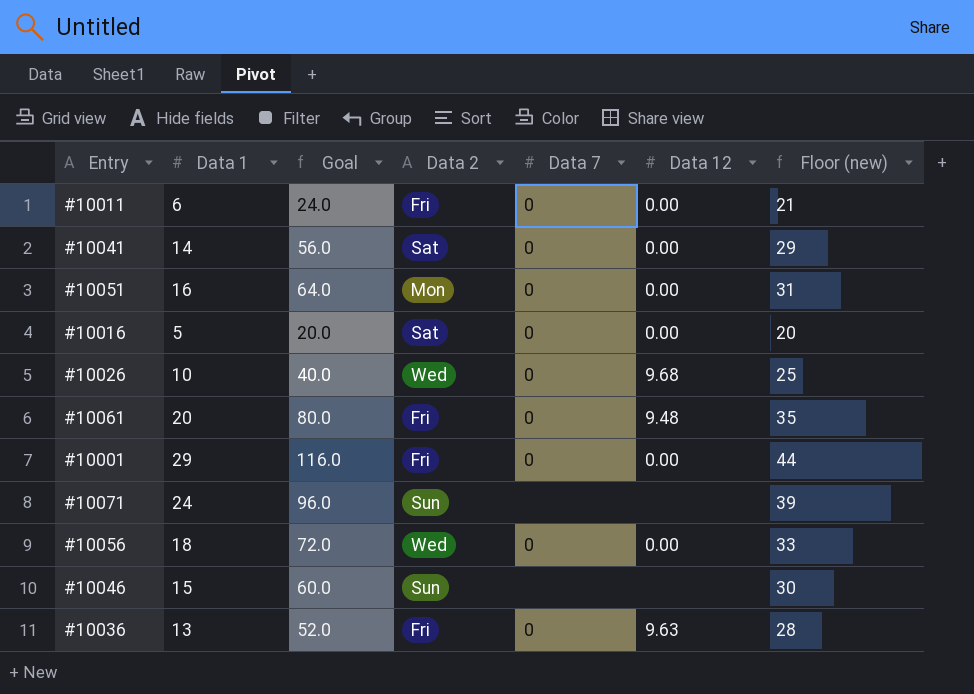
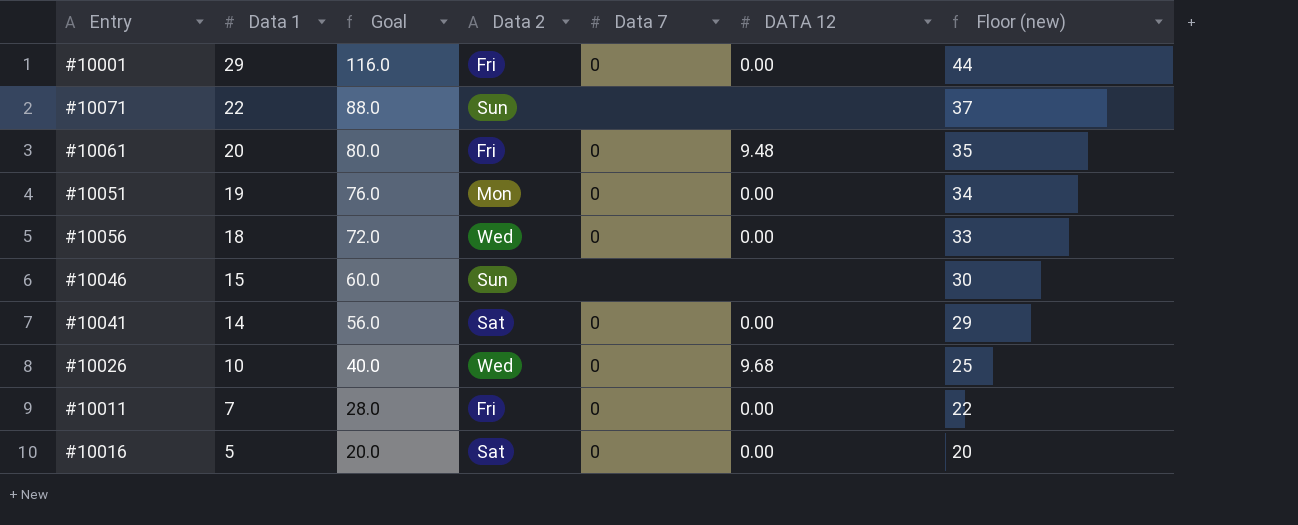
row order: none -> Data 1 descending
column name: Data 12 -> DATA 12
row #10036: 13 | 52.0 | Fri | 0 | 9.63 | 28 -> none
#10071 | Data 1: 24 -> 22
#10071 | Goal: 96.0 -> 88.0
#10071 | Floor (new): 39 -> 37
#10051 | Data 1: 16 -> 19
#10051 | Goal: 64.0 -> 76.0
#10051 | Floor (new): 31 -> 34
#10011 | Data 1: 6 -> 7
#10011 | Goal: 24.0 -> 28.0
#10011 | Floor (new): 21 -> 22

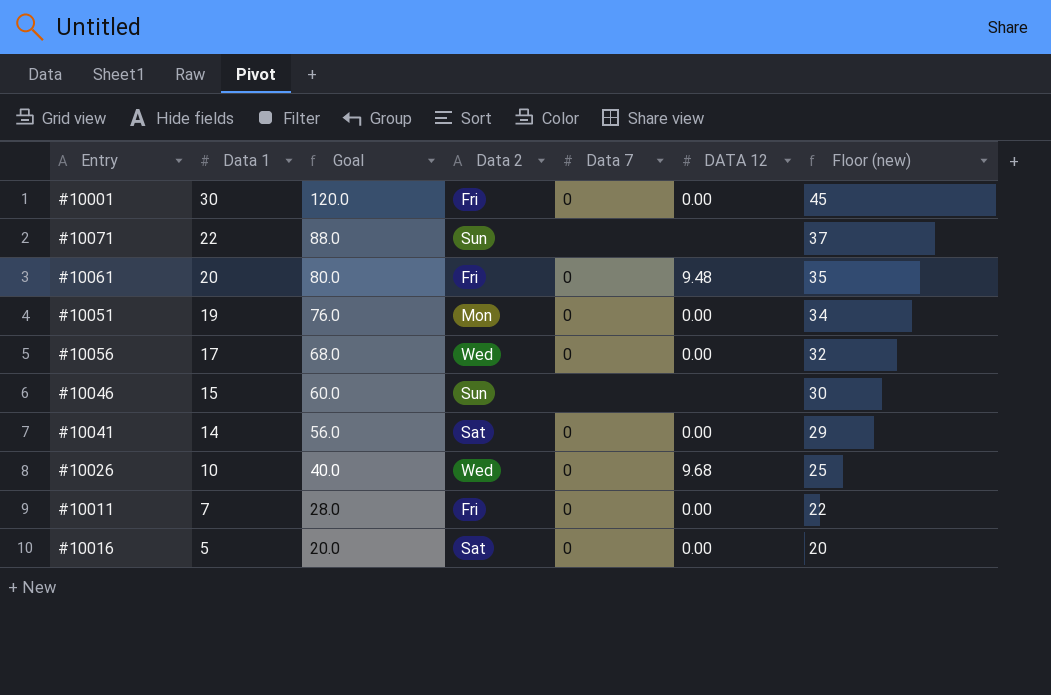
#10001 | Data 1: 29 -> 30
#10001 | Goal: 116.0 -> 120.0
#10001 | Floor (new): 44 -> 45
#10056 | Data 1: 18 -> 17
#10056 | Goal: 72.0 -> 68.0
#10056 | Floor (new): 33 -> 32

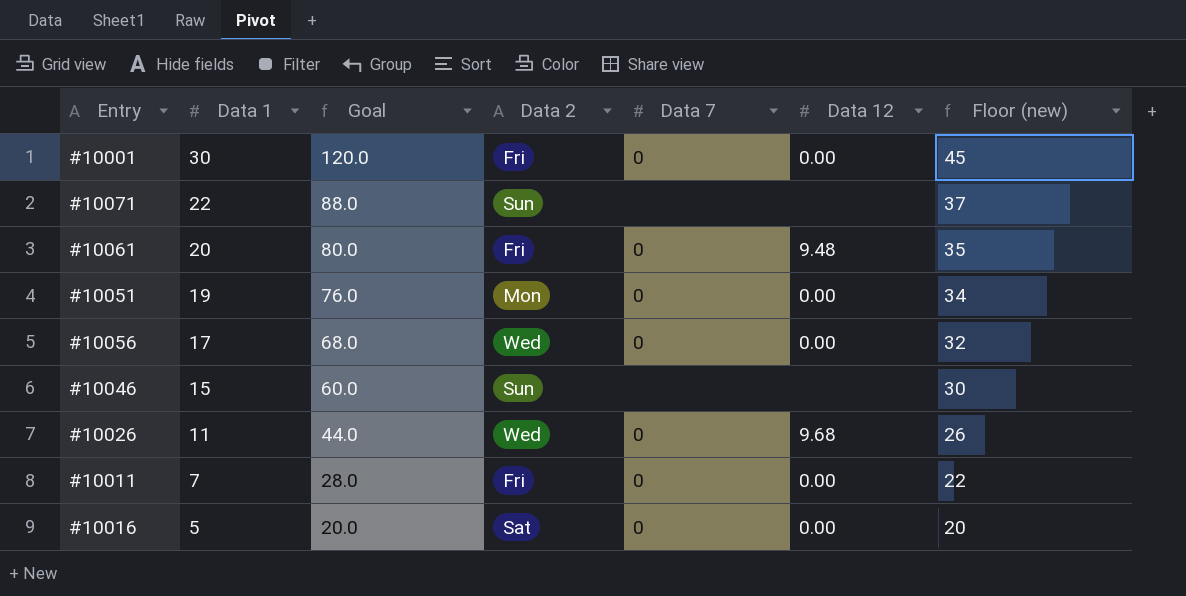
column name: DATA 12 -> Data 12
row #10041: 14 | 56.0 | Sat | 0 | 0.00 | 29 -> none
#10026 | Data 1: 10 -> 11
#10026 | Goal: 40.0 -> 44.0
#10026 | Floor (new): 25 -> 26

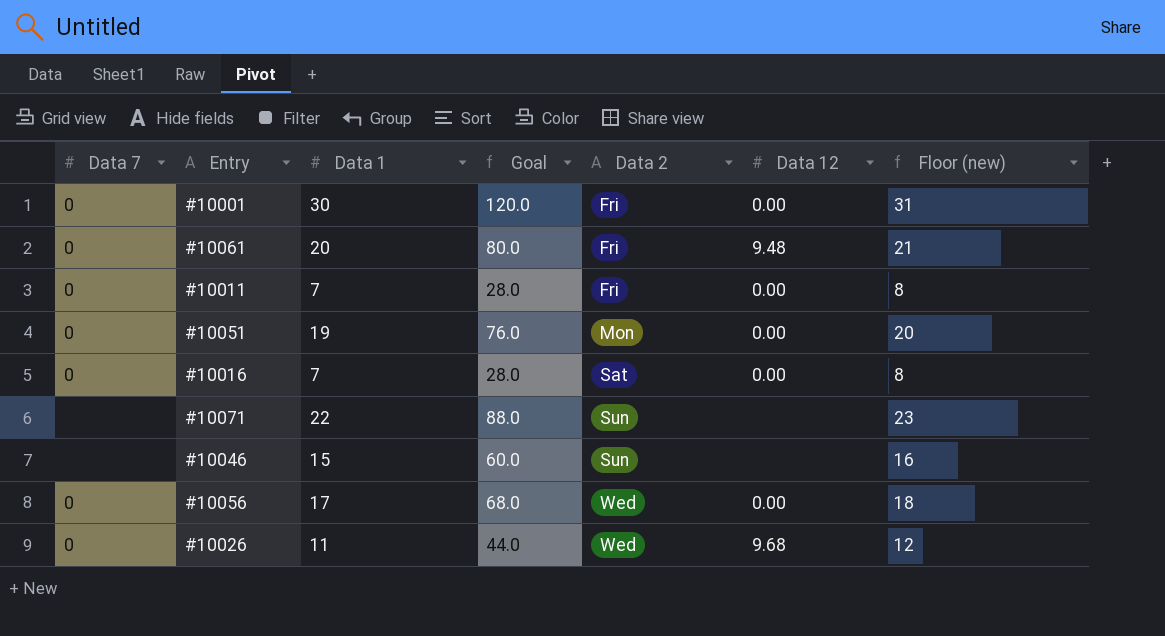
row order: Data 1 descending -> Data 2 ascending
column Data 7 | position: 5 -> 1
column Floor (new) | formula: [Data 1] + 15 -> [Data 1] + 1
#10016 | Data 1: 5 -> 7
#10016 | Goal: 20.0 -> 28.0

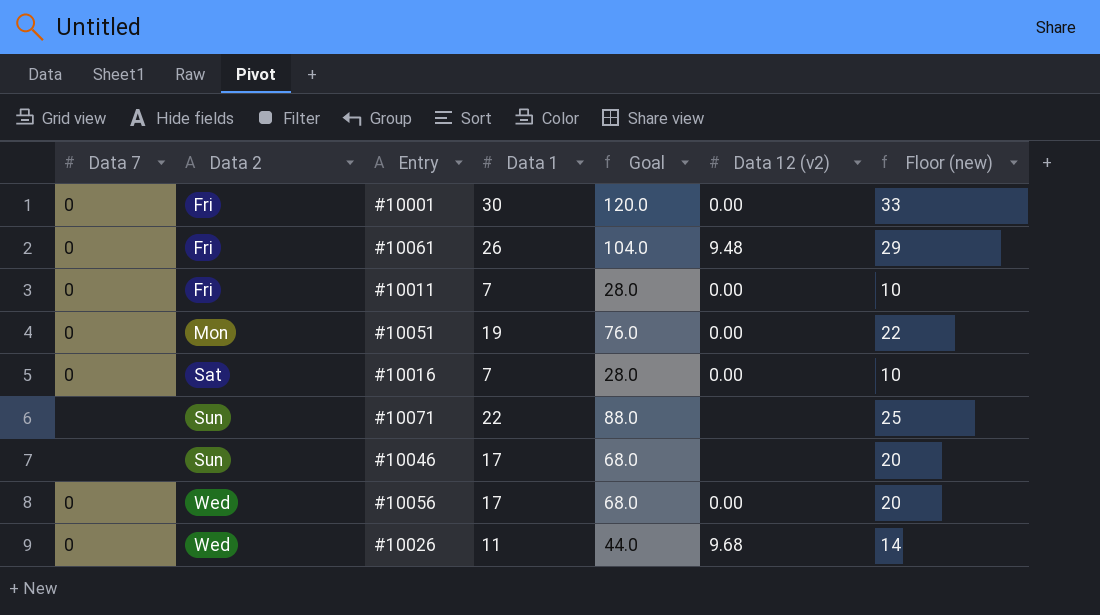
column Data 2 | position: 5 -> 2
column name: Data 12 -> Data 12 (v2)
column Floor (new) | formula: [Data 1] + 1 -> [Data 1] + 3
#10061 | Data 1: 20 -> 26
#10061 | Goal: 80.0 -> 104.0
#10046 | Data 1: 15 -> 17
#10046 | Goal: 60.0 -> 68.0

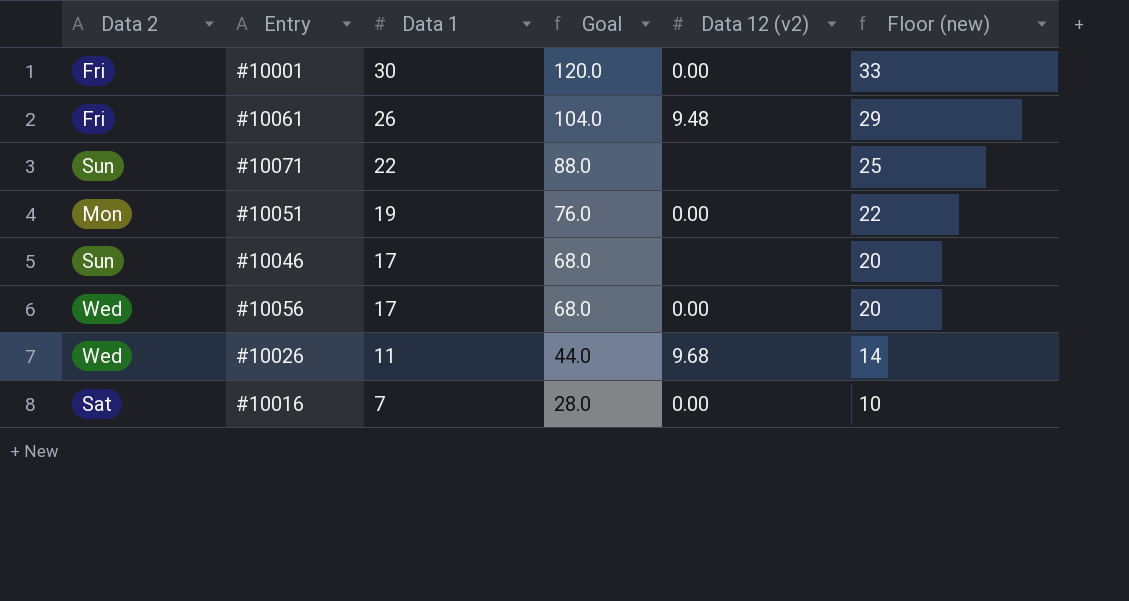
row order: Data 2 ascending -> Data 1 descending
column Data 7 | position: 1 -> none
row #10011: 0 | Fri | 7 | 28.0 | 0.00 | 10 -> none

